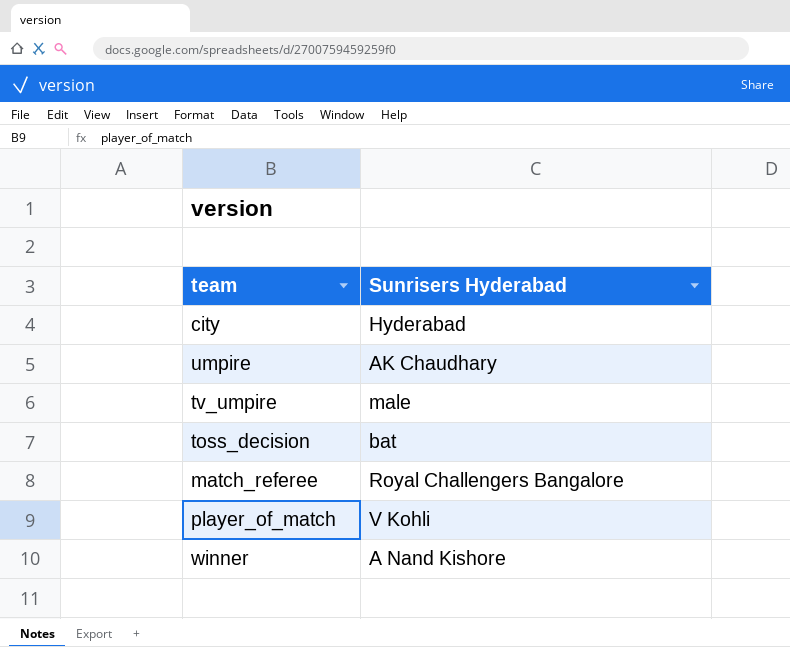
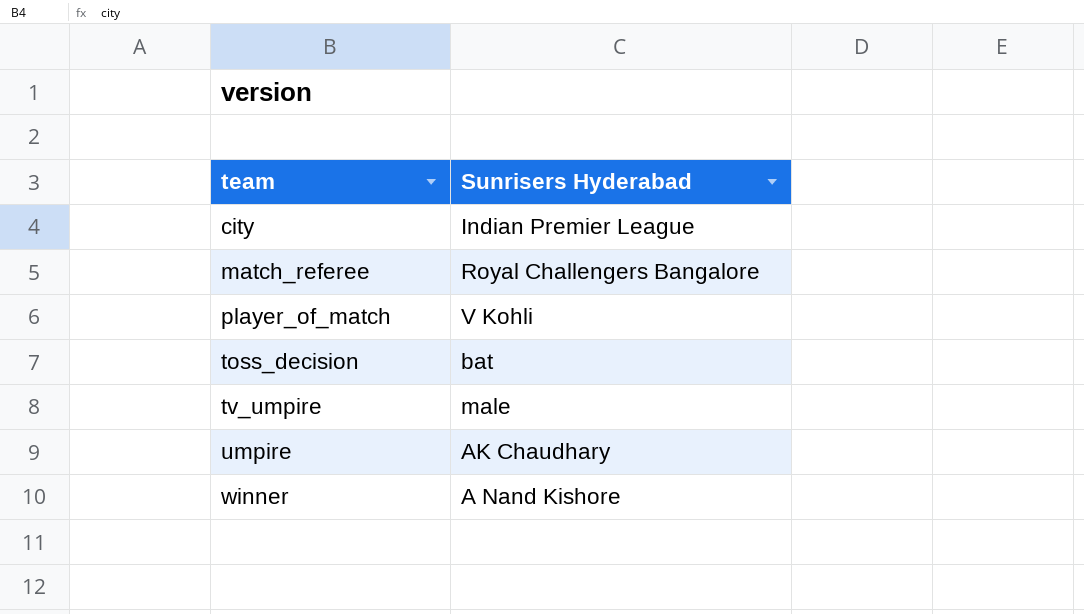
row order: none -> team ascending
city | Sunrisers Hyderabad: Hyderabad -> Indian Premier League

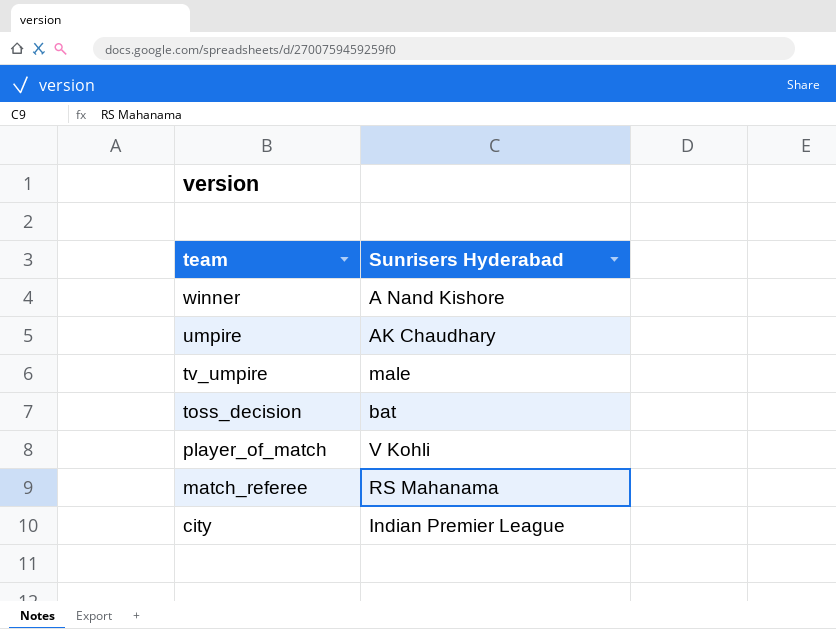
row order: team ascending -> team descending
match_referee | Sunrisers Hyderabad: Royal Challengers Bangalore -> RS Mahanama

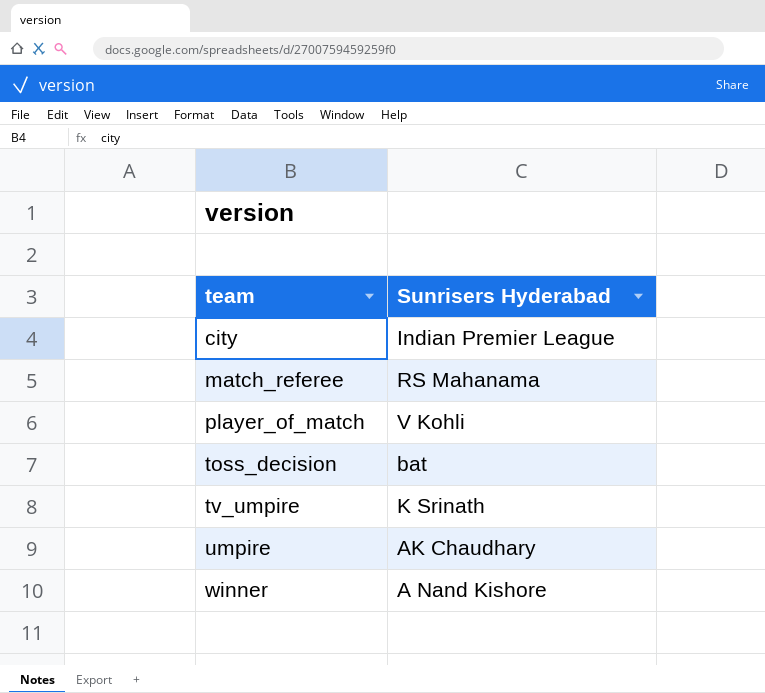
row order: team descending -> team ascending
tv_umpire | Sunrisers Hyderabad: male -> K Srinath

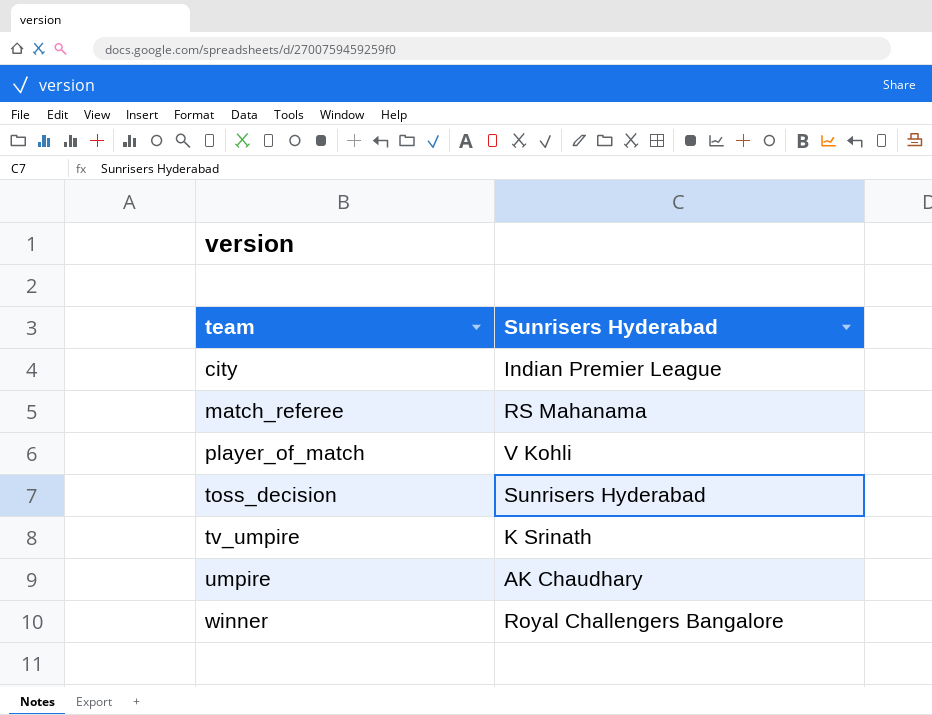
toss_decision | Sunrisers Hyderabad: bat -> Sunrisers Hyderabad
winner | Sunrisers Hyderabad: A Nand Kishore -> Royal Challengers Bangalore

